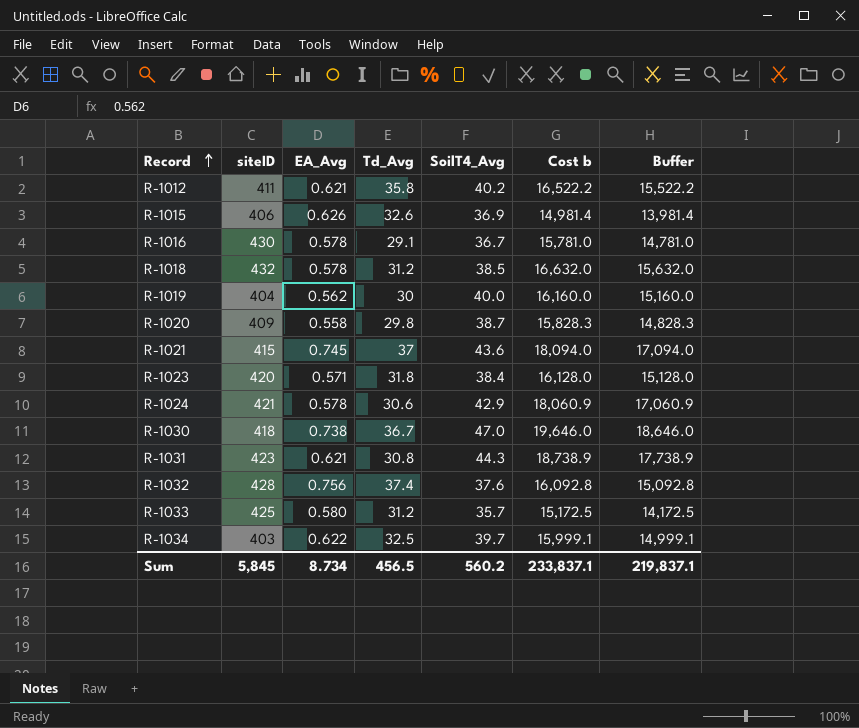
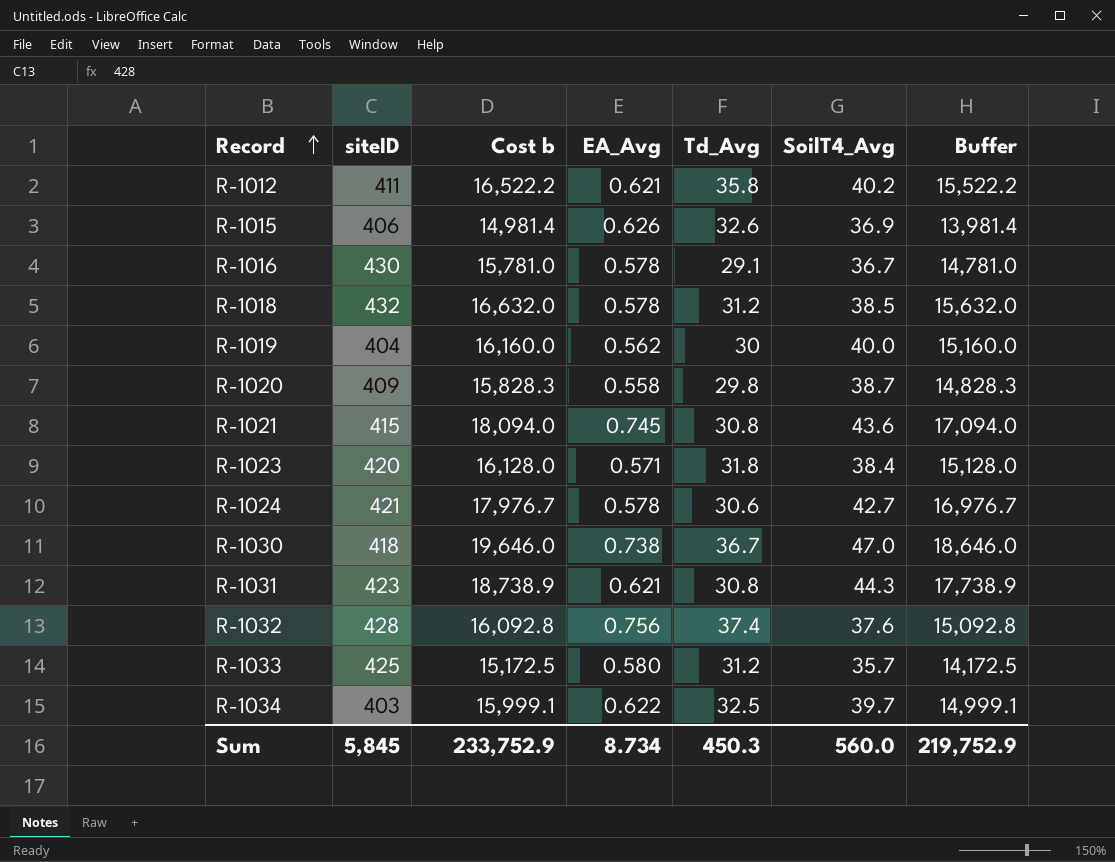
column Cost b | position: 6 -> 3
R-1021 | Td_Avg: 37 -> 30.8
R-1024 | Cost b: 18,060.9 -> 17,976.7
R-1024 | SoilT4_Avg: 42.9 -> 42.7
R-1024 | Buffer: 17,060.9 -> 16,976.7
Sum | Cost b: 233,837.1 -> 233,752.9
Sum | Td_Avg: 456.5 -> 450.3
Sum | SoilT4_Avg: 560.2 -> 560.0
Sum | Buffer: 219,837.1 -> 219,752.9

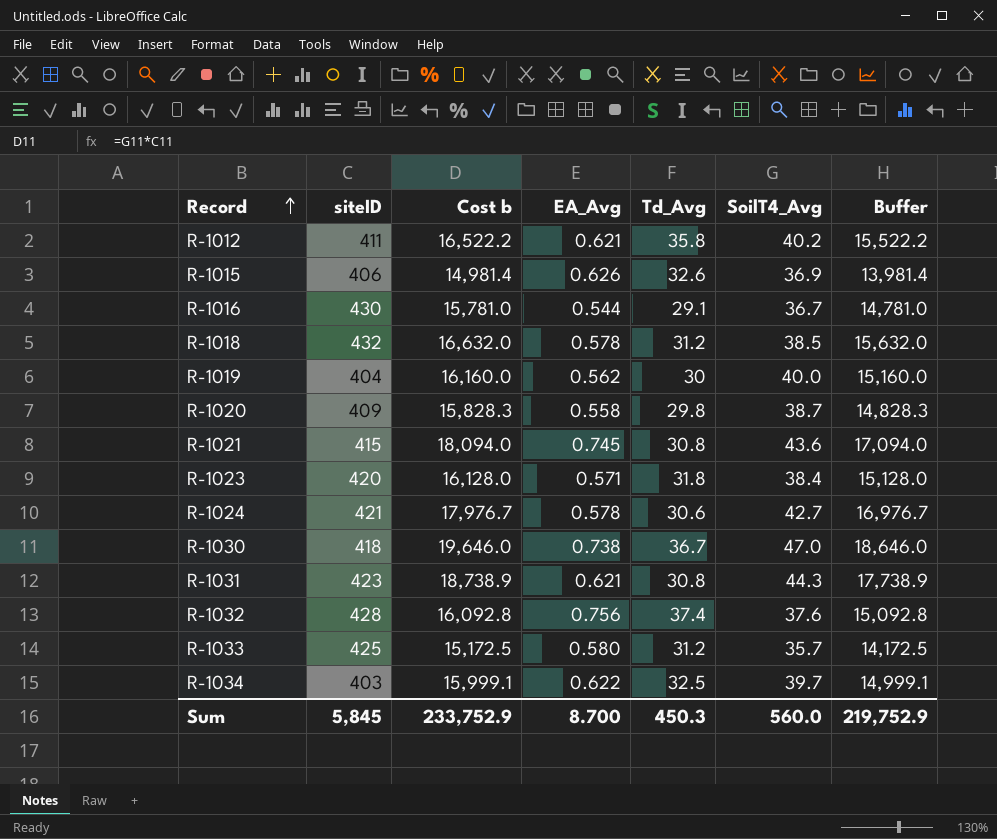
R-1016 | EA_Avg: 0.578 -> 0.544
Sum | EA_Avg: 8.734 -> 8.700

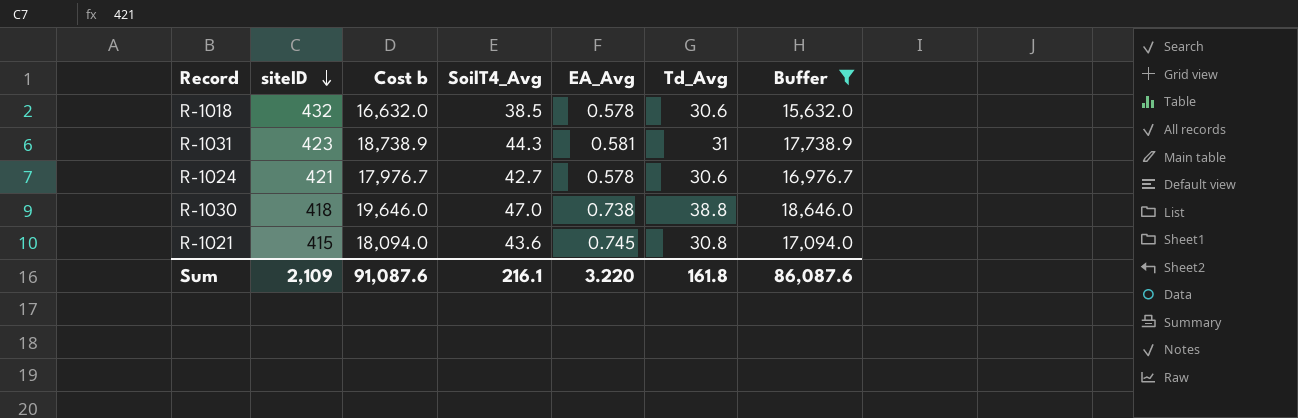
filter: none -> Buffer >= 15,632.0
row order: Record ascending -> siteID descending
column SoilT4_Avg | position: 6 -> 4
R-1018 | Td_Avg: 31.2 -> 30.6
R-1031 | EA_Avg: 0.621 -> 0.581
R-1031 | Td_Avg: 30.8 -> 31
R-1030 | Td_Avg: 36.7 -> 38.8
Sum | siteID: 5,845 -> 2,109
Sum | Cost b: 233,752.9 -> 91,087.6
Sum | SoilT4_Avg: 560.0 -> 216.1
Sum | EA_Avg: 8.700 -> 3.220
Sum | Td_Avg: 450.3 -> 161.8
Sum | Buffer: 219,752.9 -> 86,087.6

